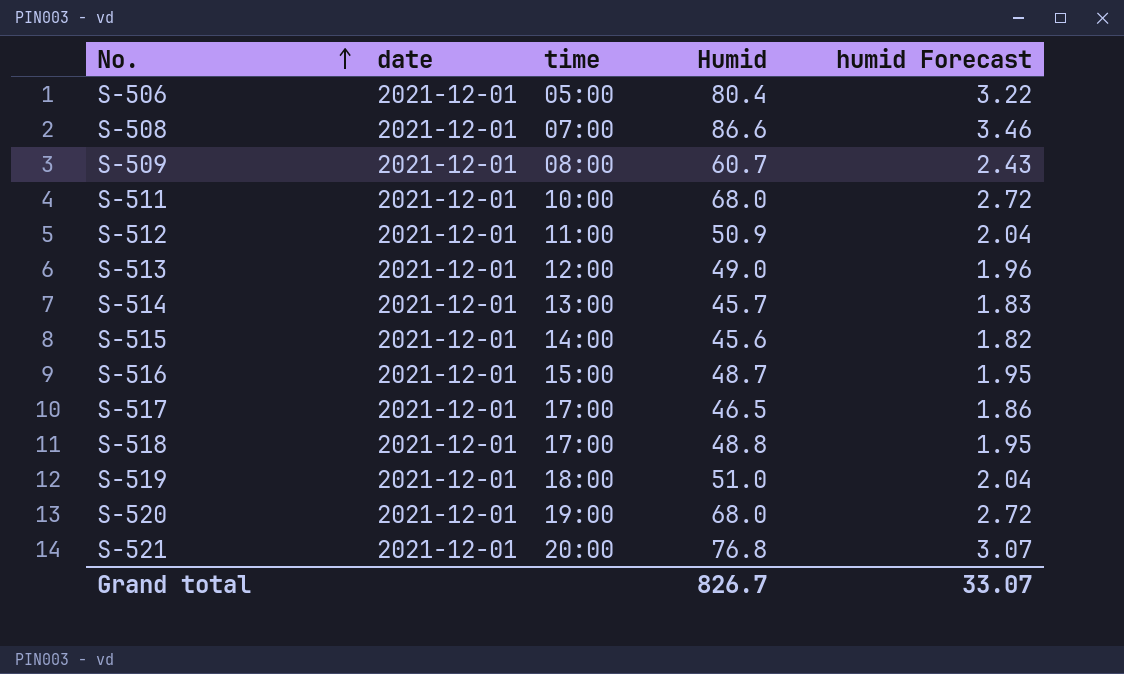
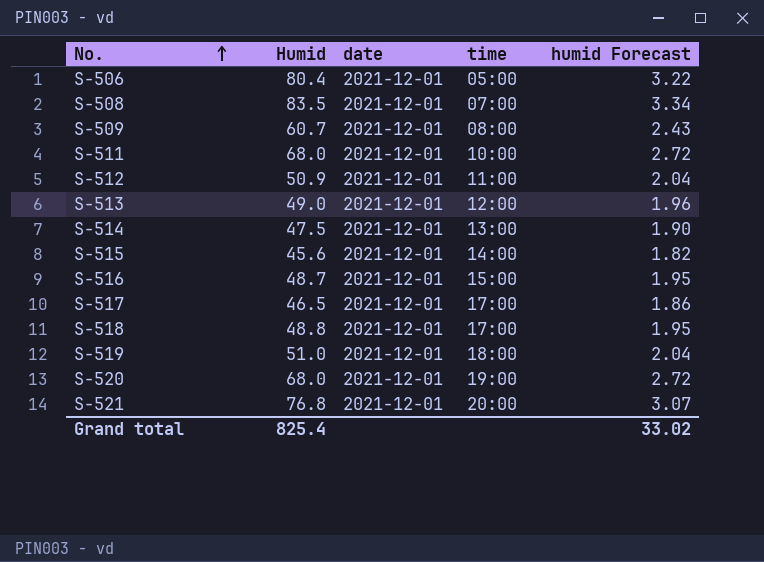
column Humid | position: 4 -> 2
S-508 | Humid: 86.6 -> 83.5
S-508 | humid Forecast: 3.46 -> 3.34
S-514 | Humid: 45.7 -> 47.5
S-514 | humid Forecast: 1.83 -> 1.90
Grand total | Humid: 826.7 -> 825.4
Grand total | humid Forecast: 33.07 -> 33.02

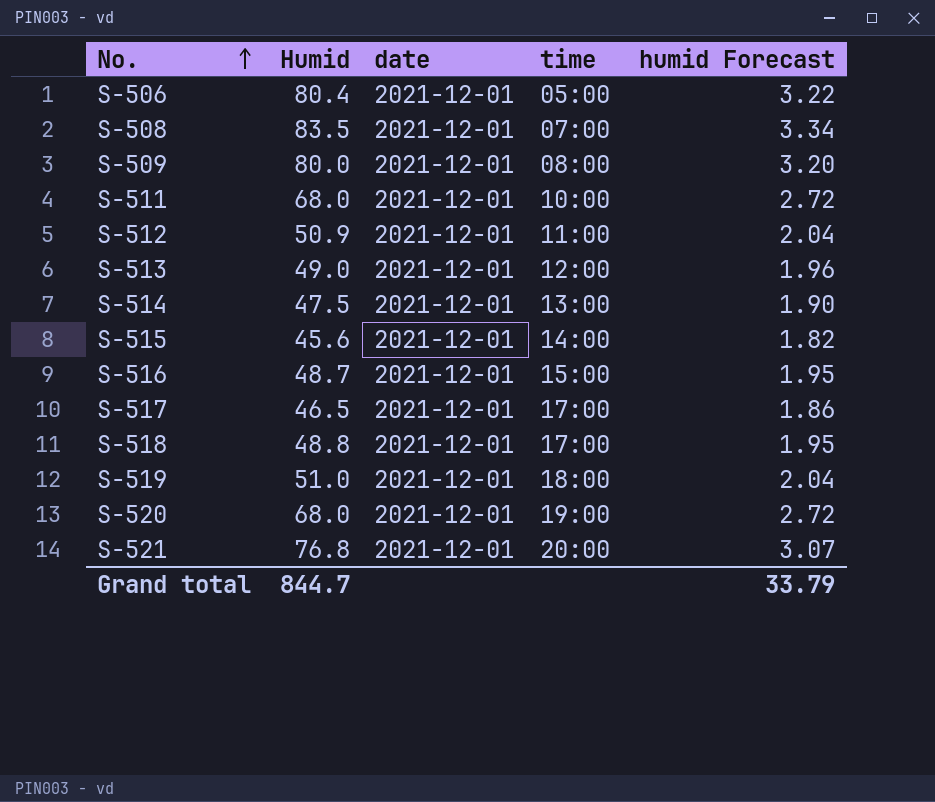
S-509 | Humid: 60.7 -> 80.0
S-509 | humid Forecast: 2.43 -> 3.20
Grand total | Humid: 825.4 -> 844.7
Grand total | humid Forecast: 33.02 -> 33.79

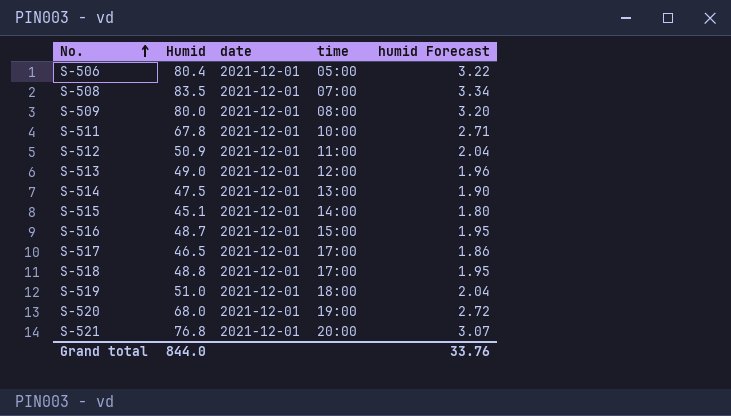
S-511 | Humid: 68.0 -> 67.8
S-511 | humid Forecast: 2.72 -> 2.71
S-515 | Humid: 45.6 -> 45.1
S-515 | humid Forecast: 1.82 -> 1.80
Grand total | Humid: 844.7 -> 844.0
Grand total | humid Forecast: 33.79 -> 33.76

